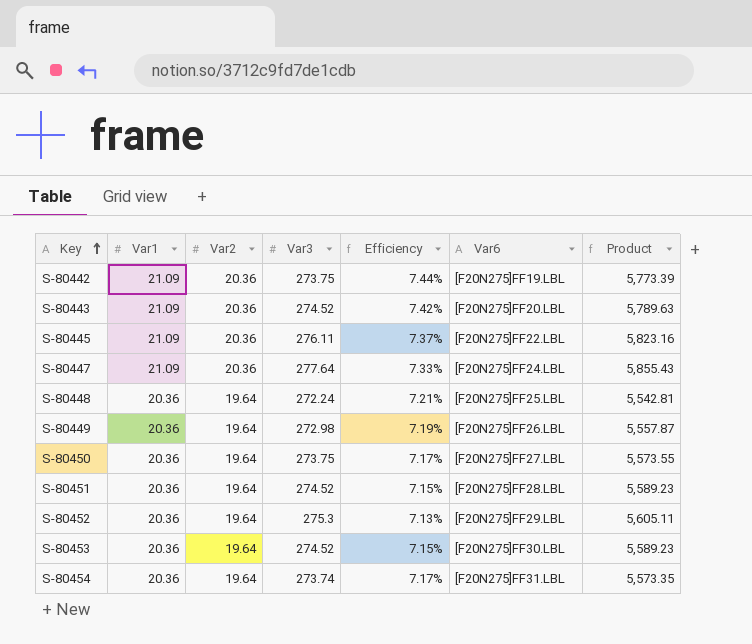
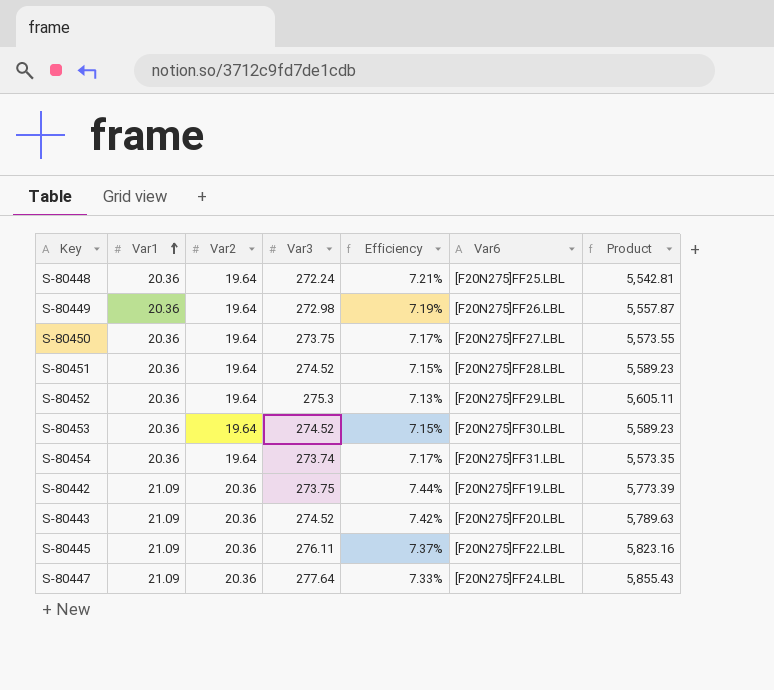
row order: Key ascending -> Var1 ascending

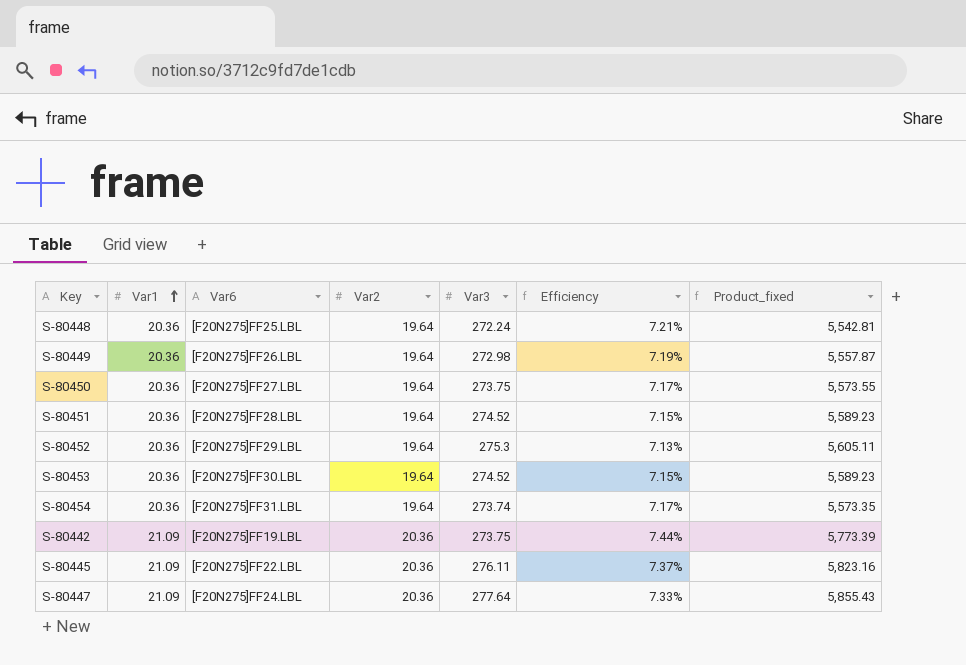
column Var6 | position: 6 -> 3
column name: Product -> Product_fixed
row S-80443: 21.09 | 20.36 | 274.52 | 7.42% | [F20N275]FF20.LBL | 5,789.63 -> none

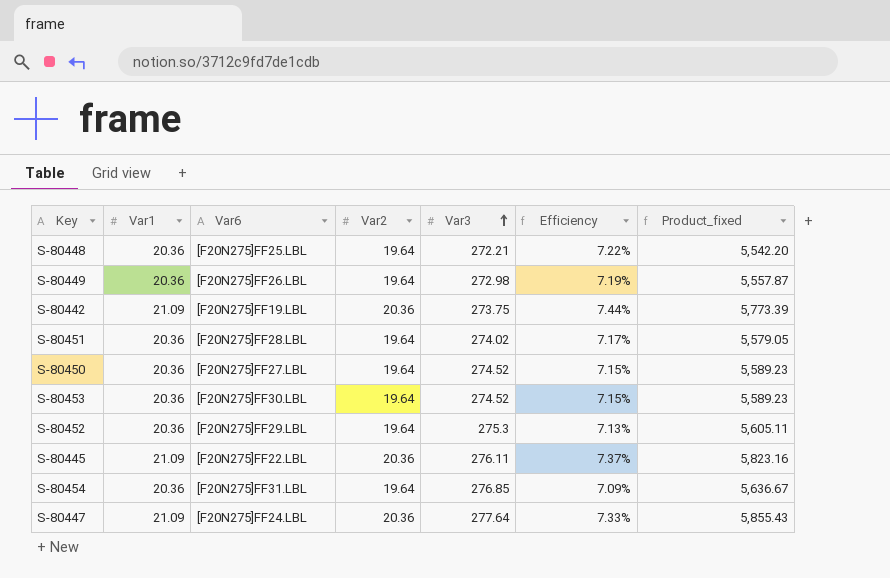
row order: Var1 ascending -> Var3 ascending
S-80448 | Var3: 272.24 -> 272.21
S-80448 | Efficiency: 7.21% -> 7.22%
S-80448 | Product_fixed: 5,542.81 -> 5,542.20
S-80451 | Var3: 274.52 -> 274.02
S-80451 | Efficiency: 7.15% -> 7.17%
S-80451 | Product_fixed: 5,589.23 -> 5,579.05
S-80450 | Var3: 273.75 -> 274.52
S-80450 | Efficiency: 7.17% -> 7.15%
S-80450 | Product_fixed: 5,573.55 -> 5,589.23
S-80454 | Var3: 273.74 -> 276.85
S-80454 | Efficiency: 7.17% -> 7.09%
S-80454 | Product_fixed: 5,573.35 -> 5,636.67

